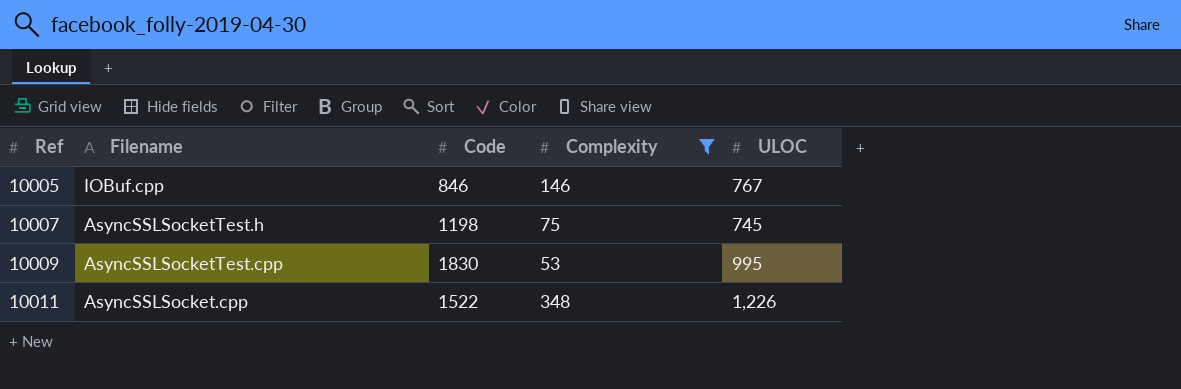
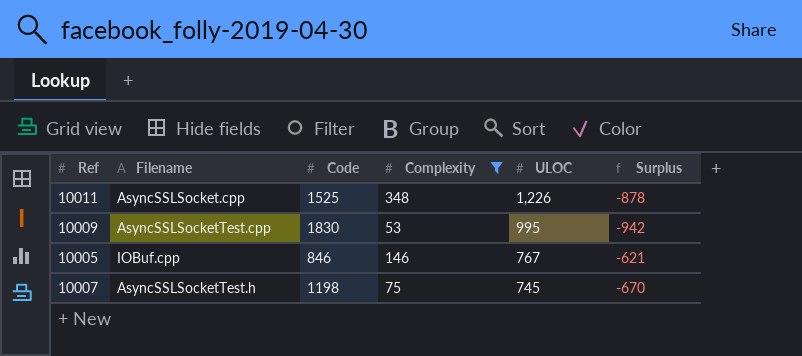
row order: Ref ascending -> ULOC descending
column Surplus | formula: none -> [Complexity] - [ULOC]
10011 | Code: 1522 -> 1525

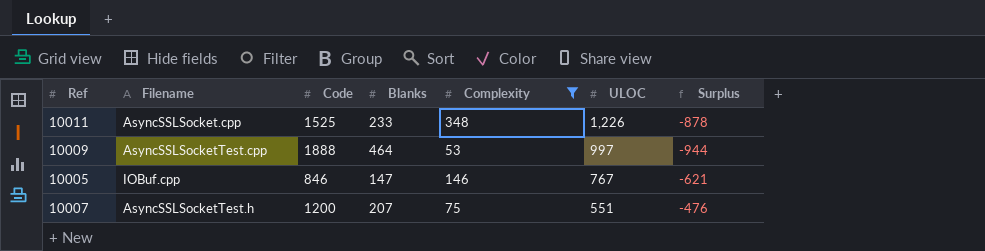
column Blanks | position: none -> 4
10009 | Code: 1830 -> 1888
10009 | ULOC: 995 -> 997
10009 | Surplus: -942 -> -944
10007 | Code: 1198 -> 1200
10007 | ULOC: 745 -> 551
10007 | Surplus: -670 -> -476

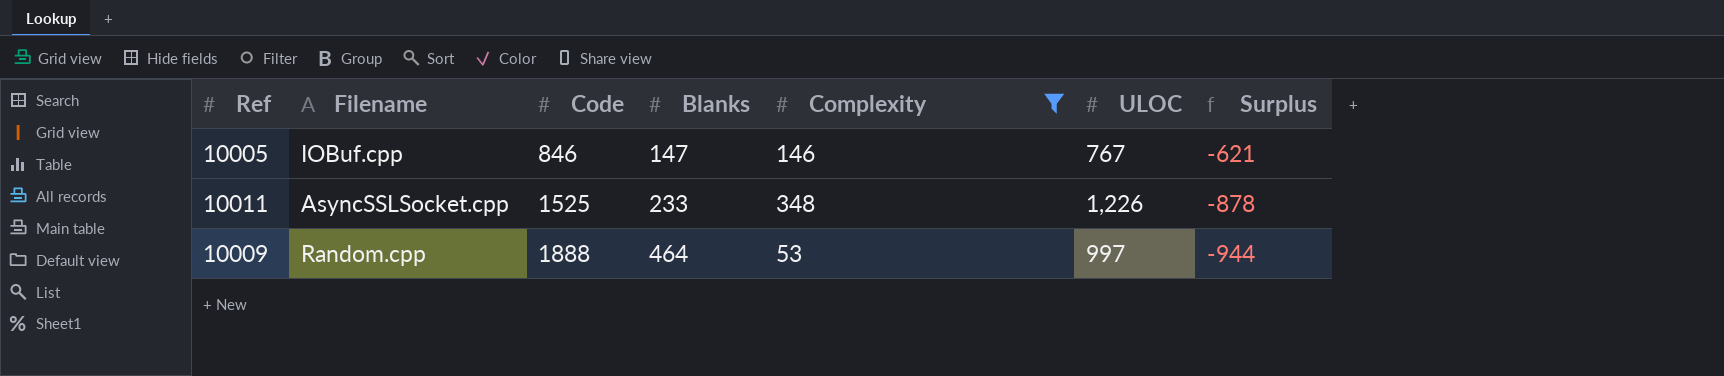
row order: ULOC descending -> Code ascending
row 10007: AsyncSSLSocketTest.h | 1200 | 207 | 75 | 551 | -476 -> none
10009 | Filename: AsyncSSLSocketTest.cpp -> Random.cpp

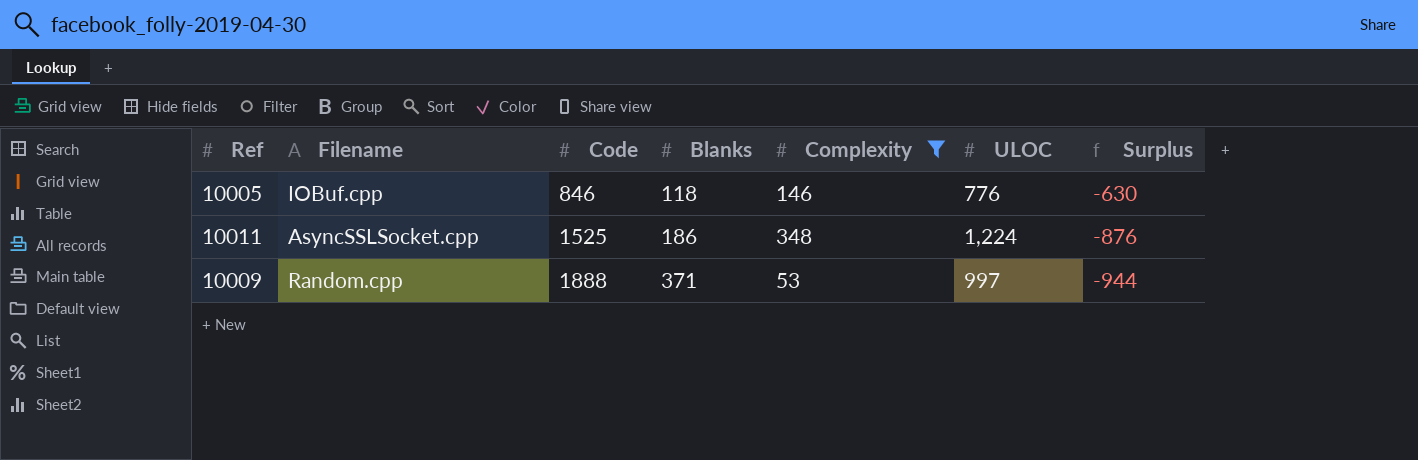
10005 | Blanks: 147 -> 118
10005 | ULOC: 767 -> 776
10005 | Surplus: -621 -> -630
10011 | Blanks: 233 -> 186
10011 | ULOC: 1,226 -> 1,224
10011 | Surplus: -878 -> -876
10009 | Blanks: 464 -> 371

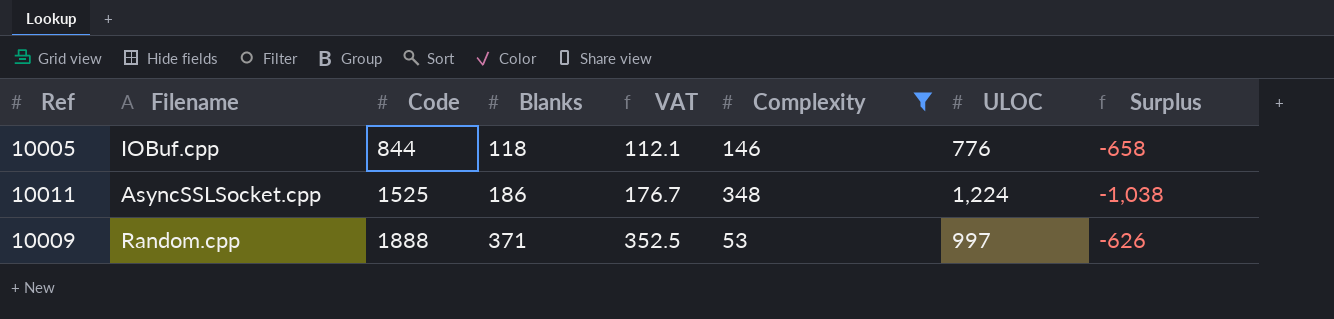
column VAT | formula: none -> [Blanks] * 0.95
column Surplus | formula: [Complexity] - [ULOC] -> [Blanks] - [ULOC]
10005 | Code: 846 -> 844

